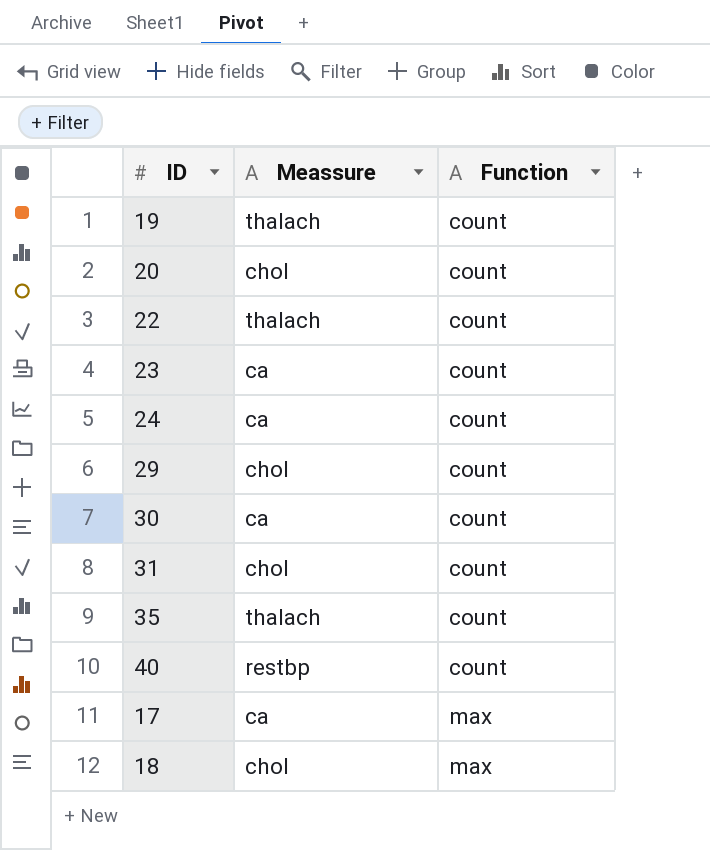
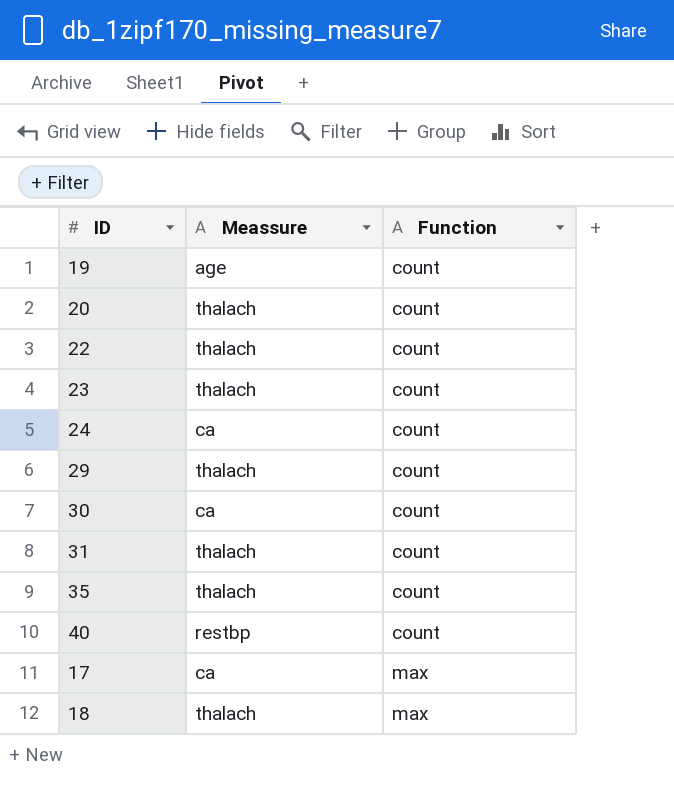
19 | Meassure: thalach -> age
20 | Meassure: chol -> thalach
23 | Meassure: ca -> thalach
29 | Meassure: chol -> thalach
31 | Meassure: chol -> thalach
18 | Meassure: chol -> thalach

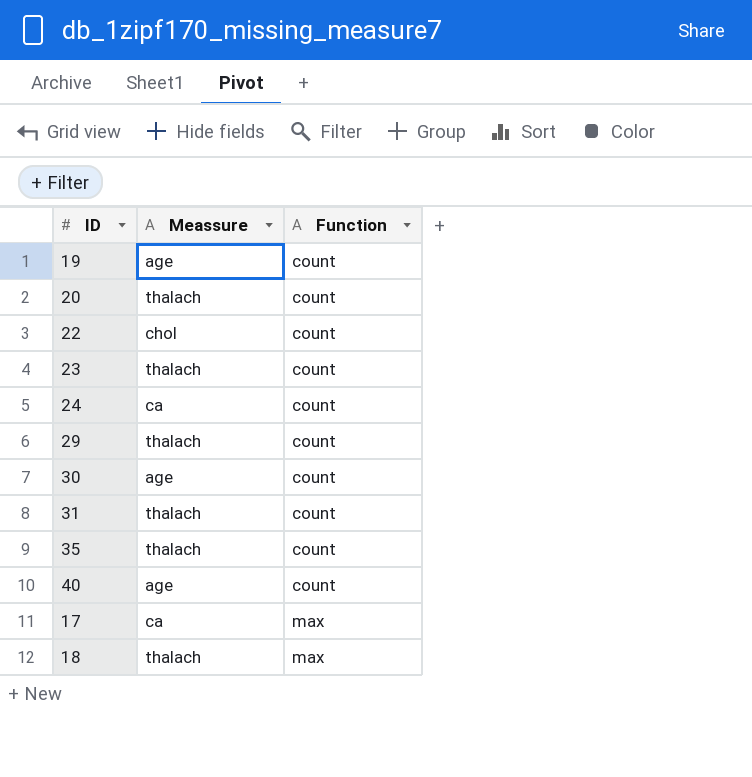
22 | Meassure: thalach -> chol
30 | Meassure: ca -> age
40 | Meassure: restbp -> age

